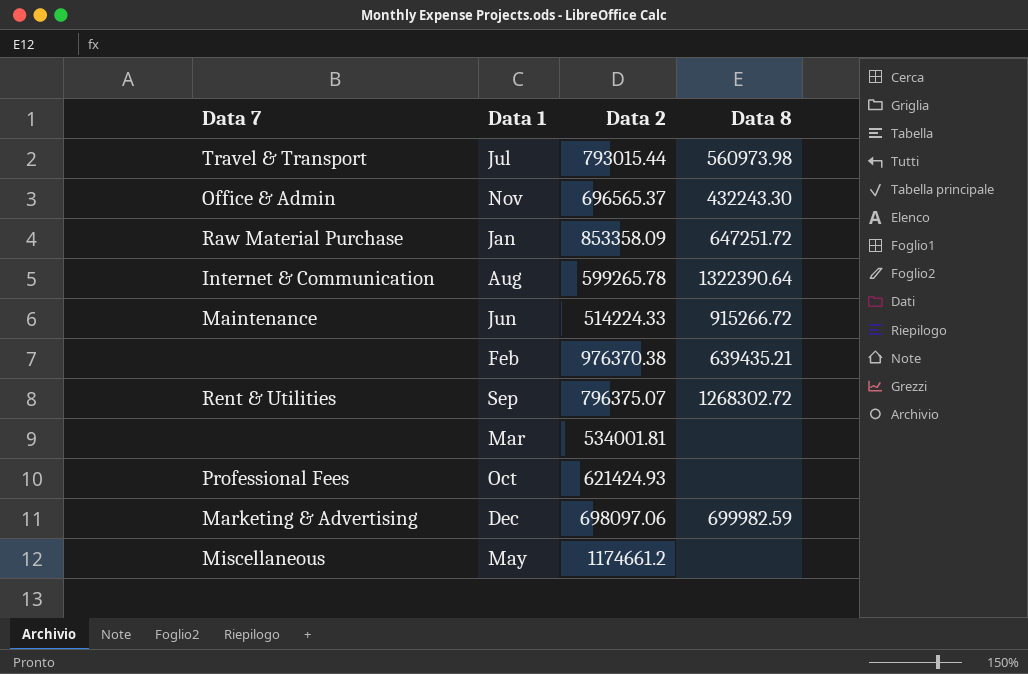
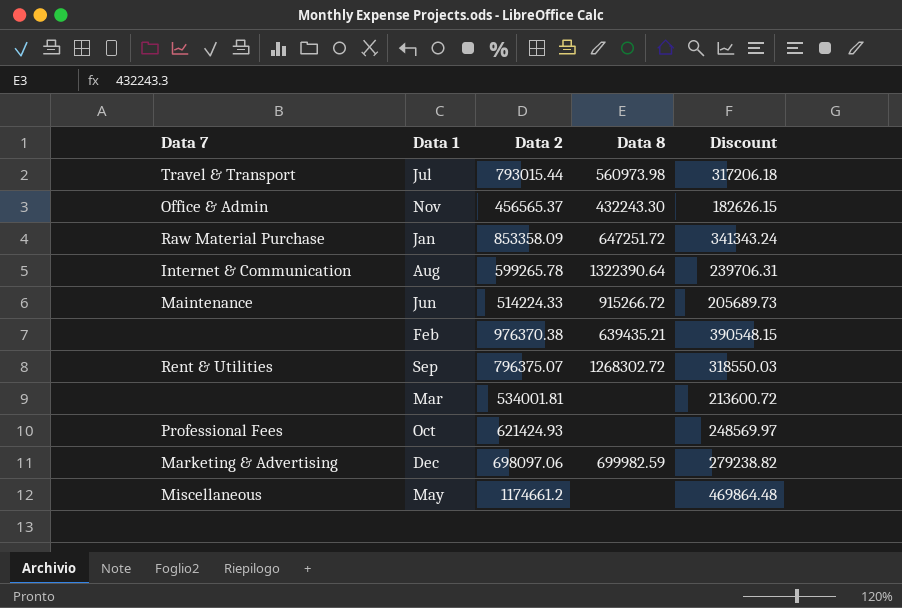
column Discount | formula: none -> [Data 2] * 0.4
Nov | Data 2: 696565.37 -> 456565.37

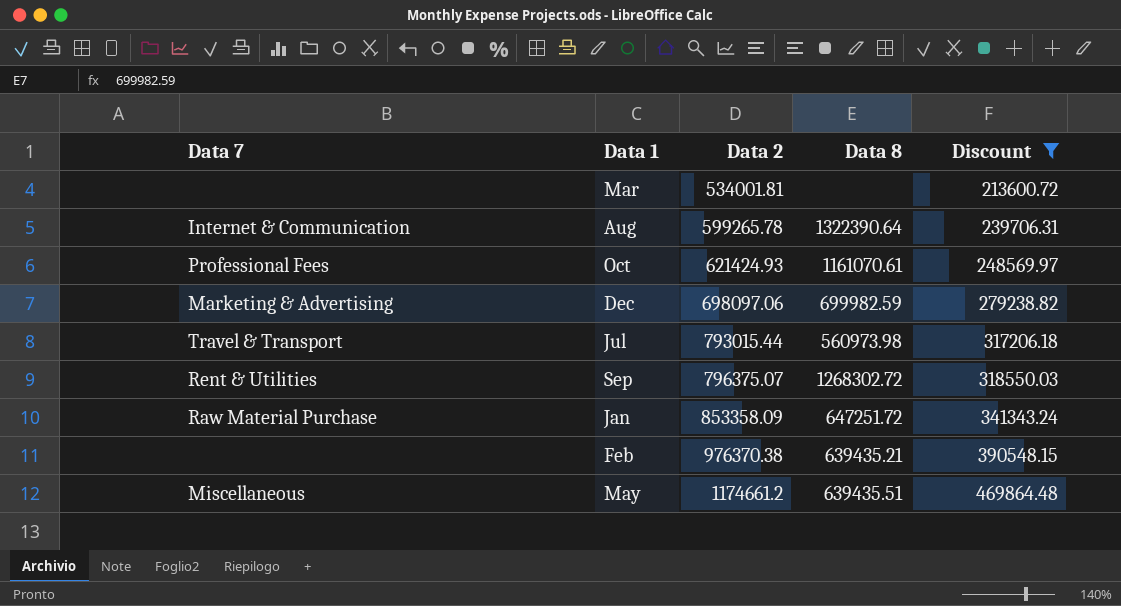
filter: none -> Discount >= 213600.72
row order: none -> Data 2 ascending
Oct | Data 8: none -> 1161070.61
May | Data 8: none -> 639435.51

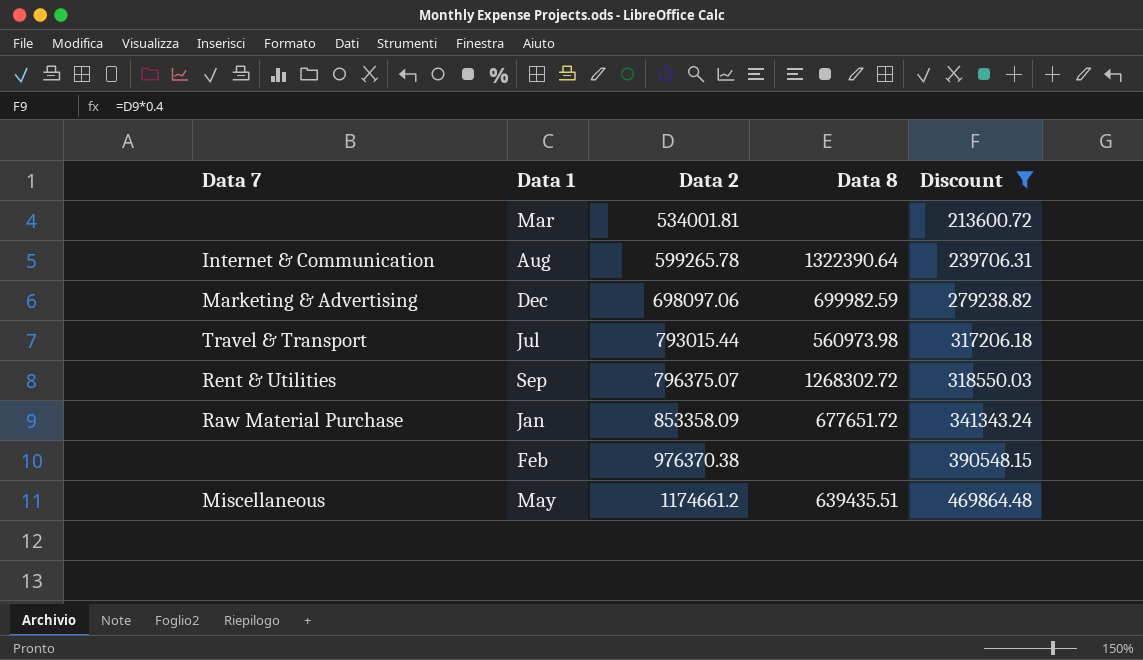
row Oct: Professional Fees | 621424.93 | 1161070.61 | 248569.97 -> none
Jan | Data 8: 647251.72 -> 677651.72
Feb | Data 8: 639435.21 -> none

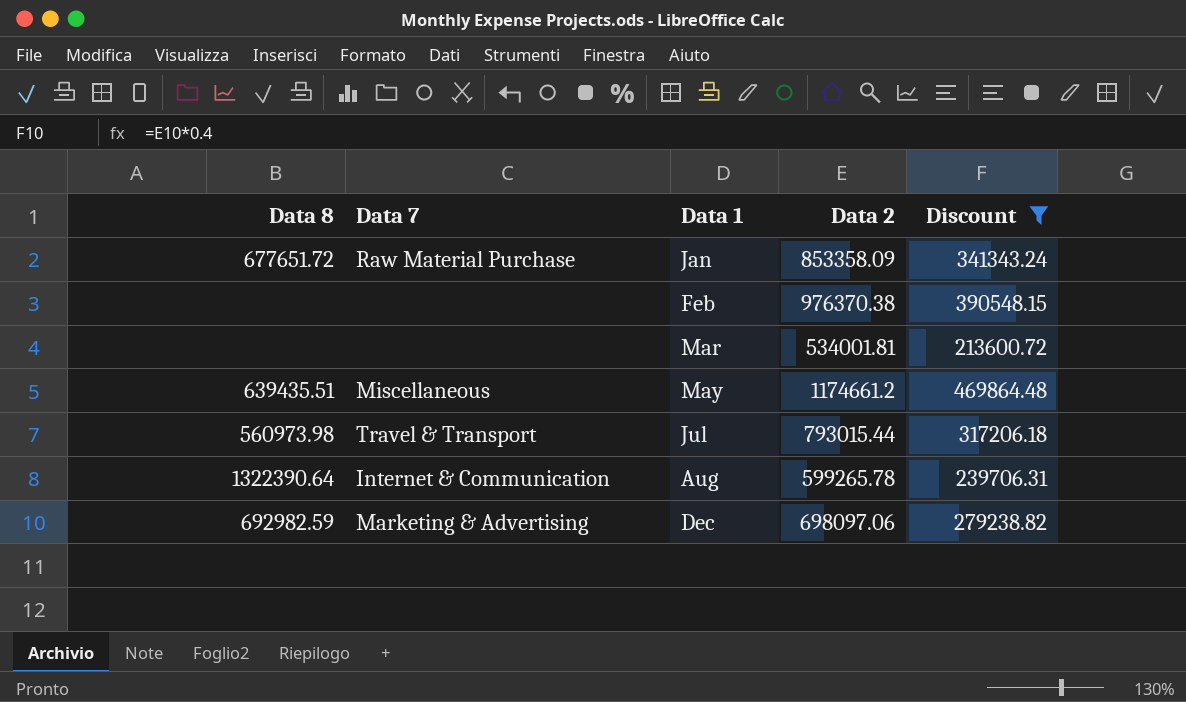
row order: Data 2 ascending -> Data 1 ascending
column Data 8 | position: 4 -> 1
row Sep: Rent & Utilities | 796375.07 | 1268302.72 | 318550.03 -> none
Dec | Data 8: 699982.59 -> 692982.59

